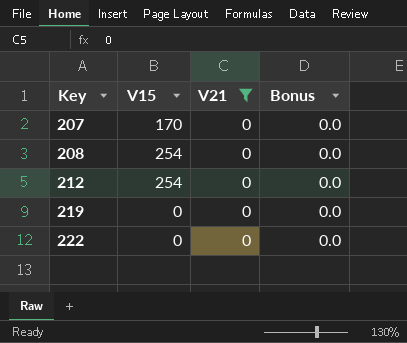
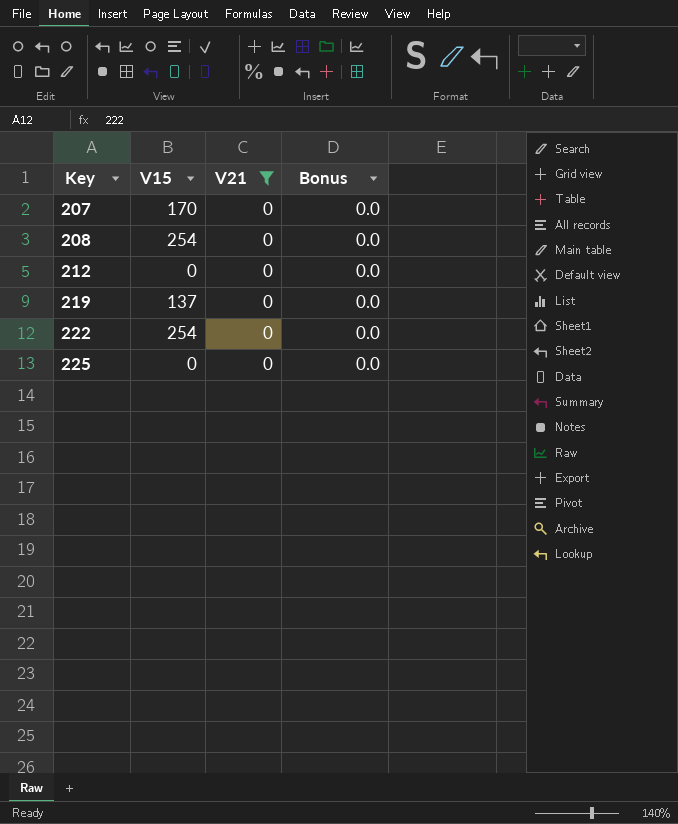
212 | V15: 254 -> 0
219 | V15: 0 -> 137
222 | V15: 0 -> 254
row 225: none -> 0 | 0 | 0.0

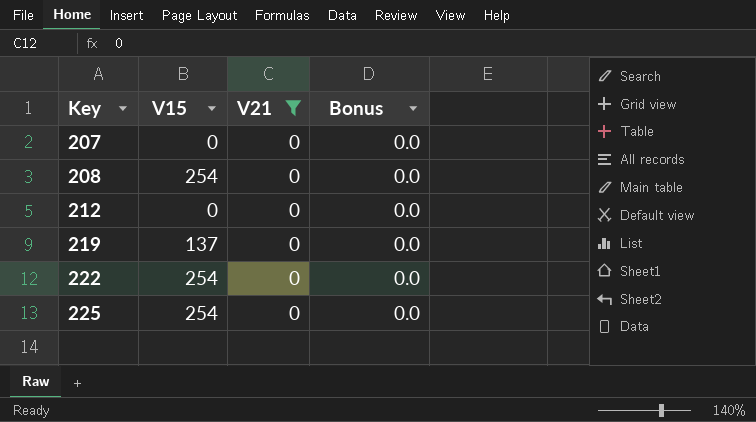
207 | V15: 170 -> 0
225 | V15: 0 -> 254

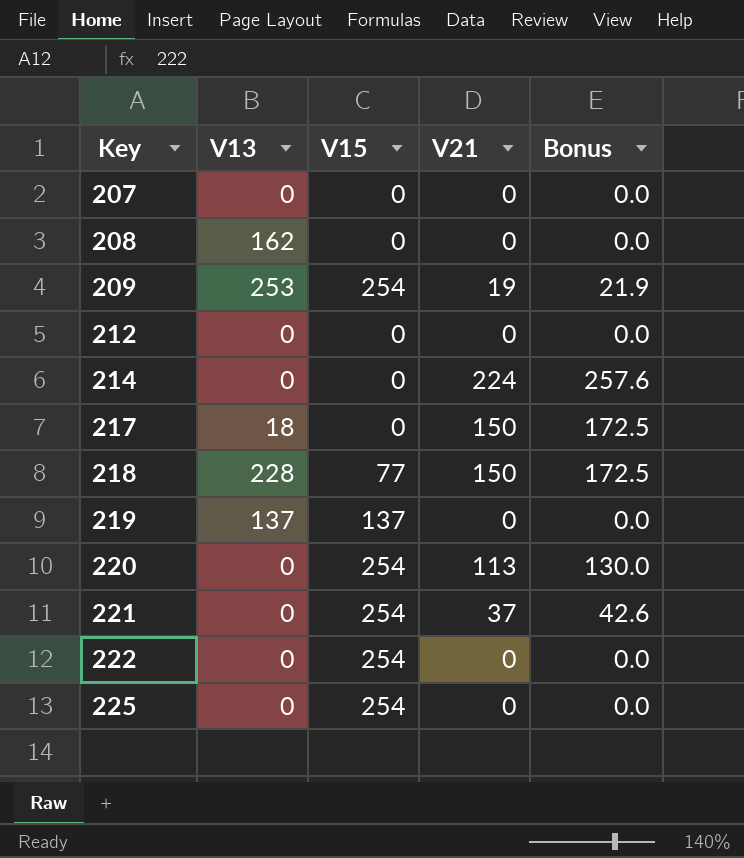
filter: V21 = 0 -> none
column V13 | position: none -> 2
208 | V15: 254 -> 0

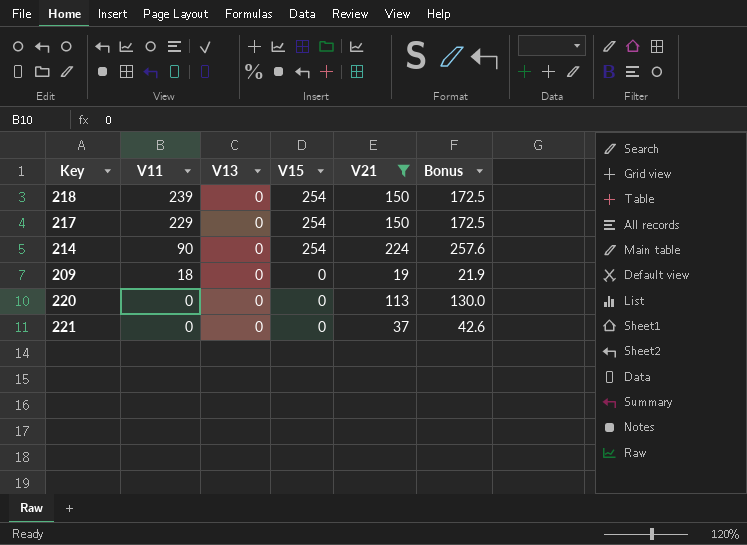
filter: none -> V21 != 0
row order: Key ascending -> V11 descending
column V11 | position: none -> 2
218 | V13: 228 -> 0
218 | V15: 77 -> 254
217 | V13: 18 -> 0
217 | V15: 0 -> 254
214 | V15: 0 -> 254
209 | V13: 253 -> 0
209 | V15: 254 -> 0
220 | V15: 254 -> 0
221 | V15: 254 -> 0

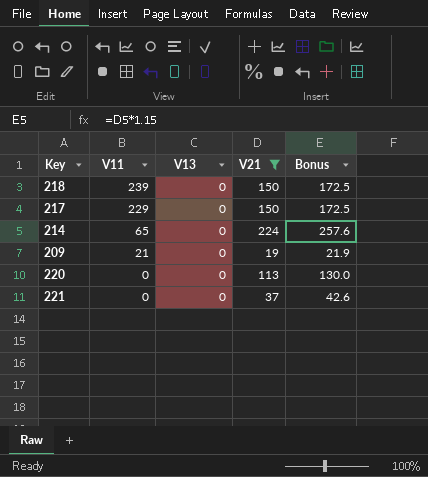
column V15 | position: 4 -> none
214 | V11: 90 -> 65
209 | V11: 18 -> 21

